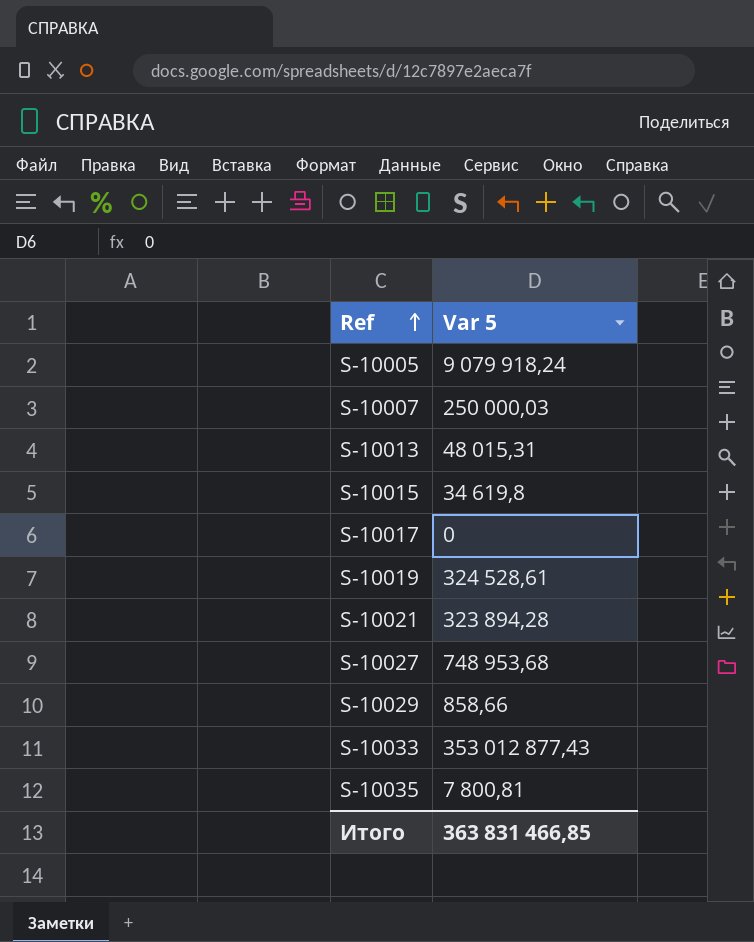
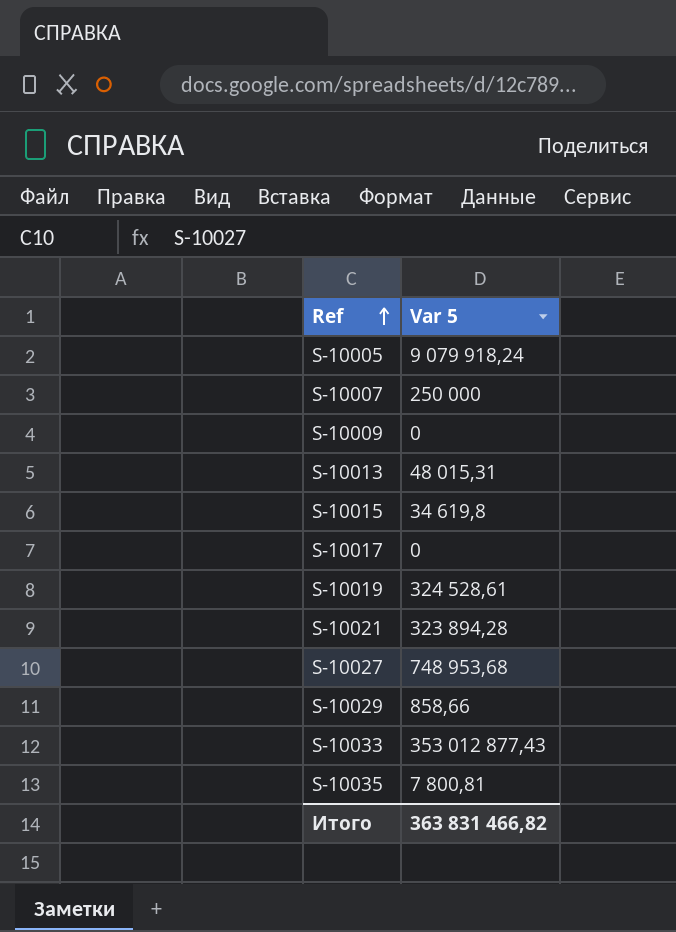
S-10007 | Var 5: 250 000,03 -> 250 000
row S-10009: none -> 0
Итого | Var 5: 363 831 466,85 -> 363 831 466,82

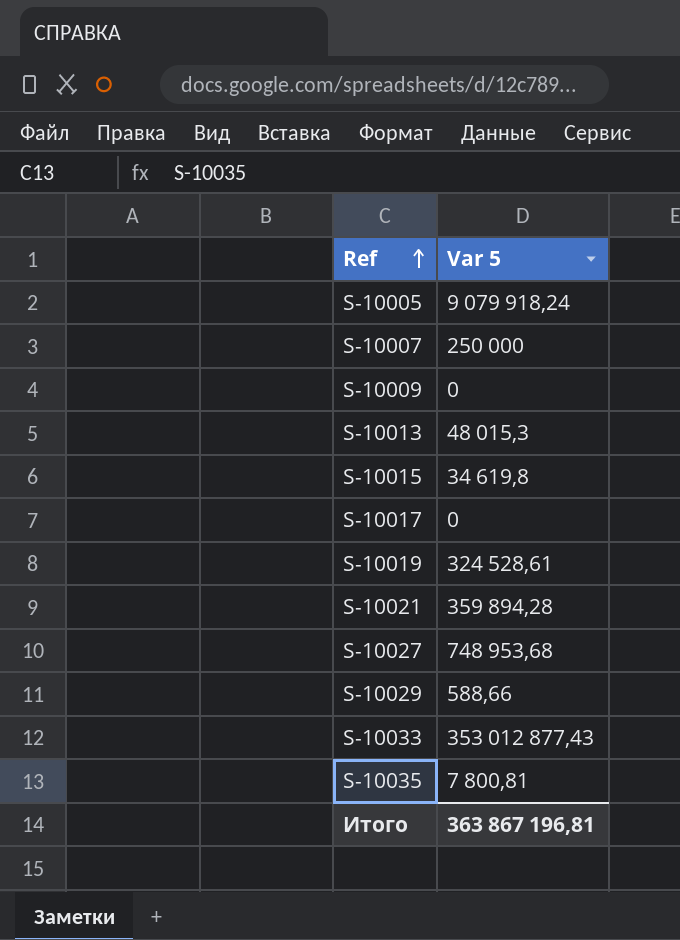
S-10013 | Var 5: 48 015,31 -> 48 015,3
S-10021 | Var 5: 323 894,28 -> 359 894,28
S-10029 | Var 5: 858,66 -> 588,66
Итого | Var 5: 363 831 466,82 -> 363 867 196,81

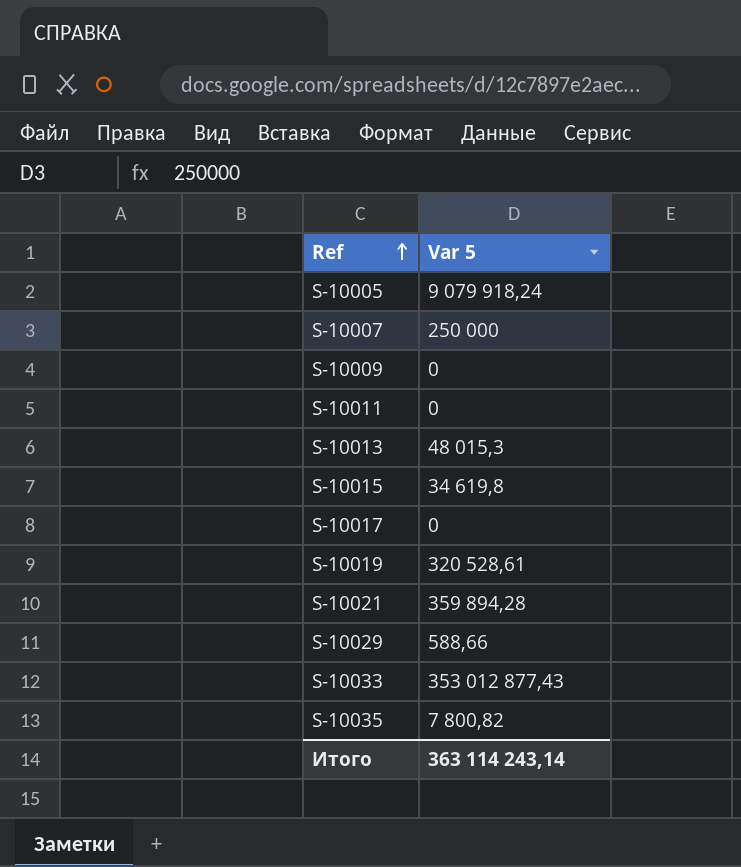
row S-10027: 748 953,68 -> none
row S-10011: none -> 0
S-10019 | Var 5: 324 528,61 -> 320 528,61
S-10035 | Var 5: 7 800,81 -> 7 800,82
Итого | Var 5: 363 867 196,81 -> 363 114 243,14

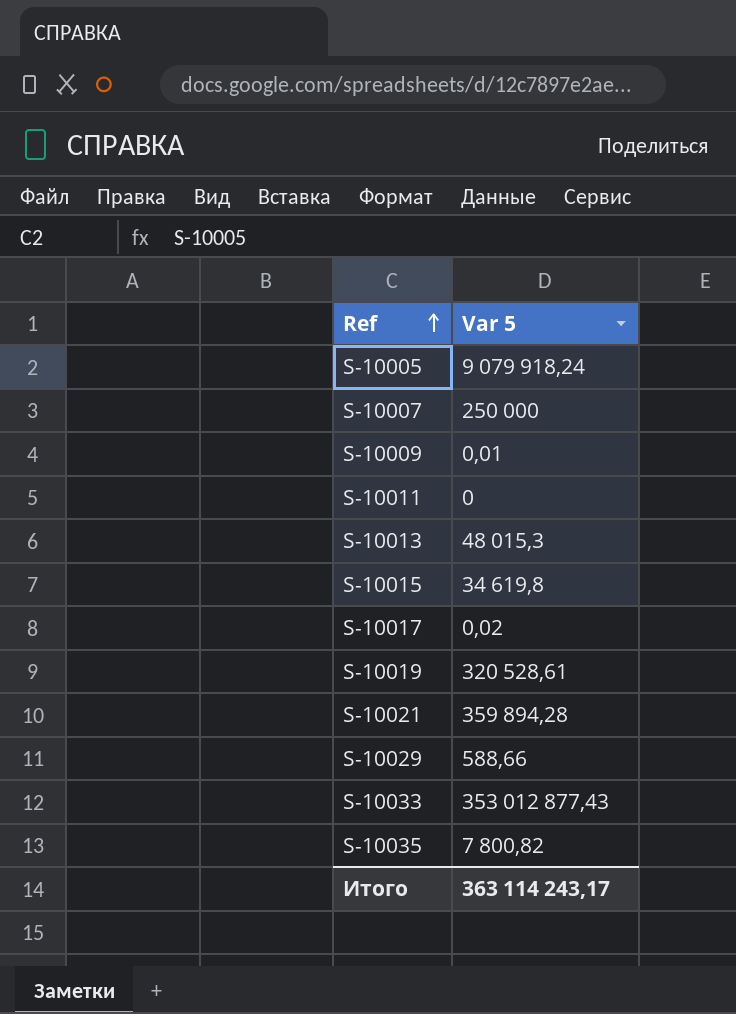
S-10009 | Var 5: 0 -> 0,01
S-10017 | Var 5: 0 -> 0,02
Итого | Var 5: 363 114 243,14 -> 363 114 243,17

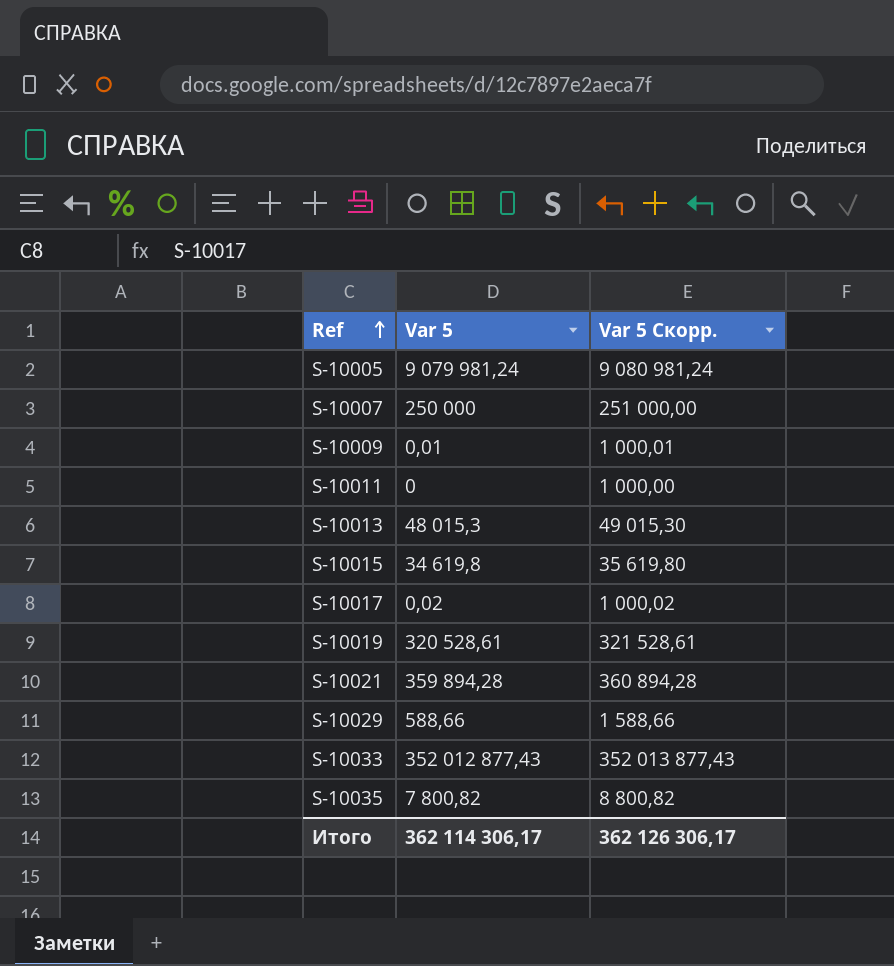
column Var 5 Скорр. | formula: none -> [Var 5] + 1000
S-10005 | Var 5: 9 079 918,24 -> 9 079 981,24
S-10033 | Var 5: 353 012 877,43 -> 352 012 877,43
Итого | Var 5: 363 114 243,17 -> 362 114 306,17

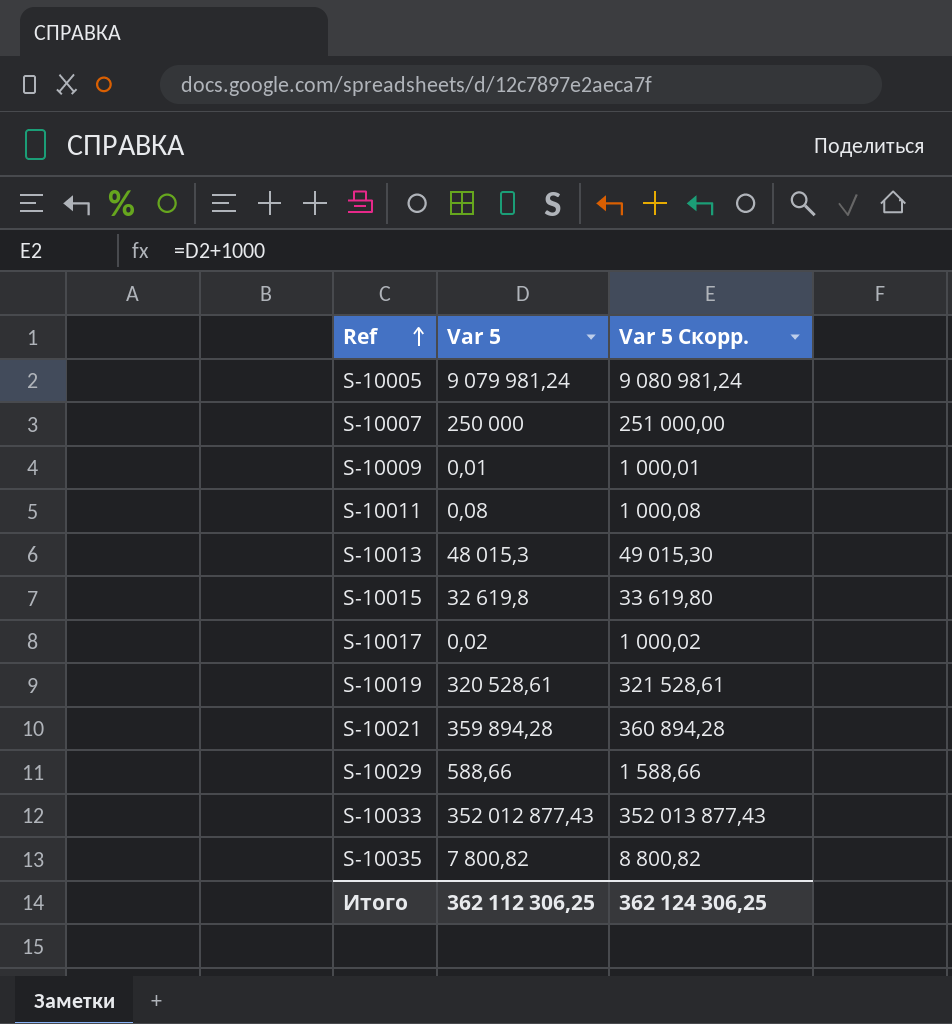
S-10011 | Var 5: 0 -> 0,08
S-10011 | Var 5 Скорр.: 1 000,00 -> 1 000,08
S-10015 | Var 5: 34 619,8 -> 32 619,8
S-10015 | Var 5 Скорр.: 35 619,80 -> 33 619,80
Итого | Var 5: 362 114 306,17 -> 362 112 306,25
Итого | Var 5 Скорр.: 362 126 306,17 -> 362 124 306,25

